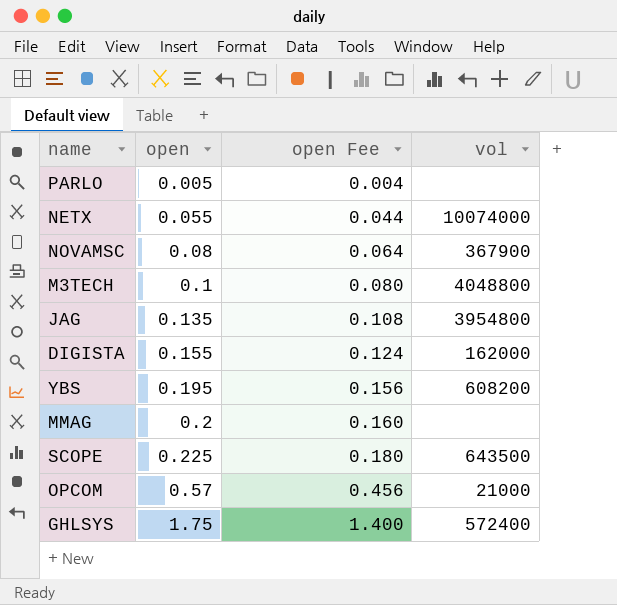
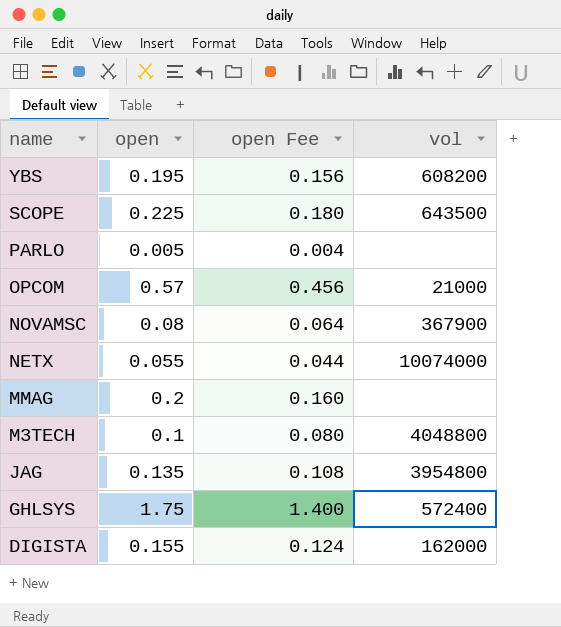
row order: open ascending -> name descending

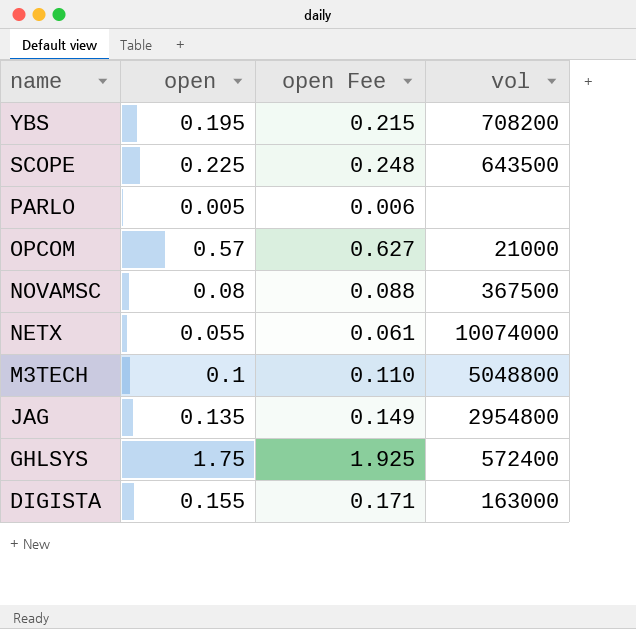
column open Fee | formula: [open] * 0.8 -> [open] * 1.1
row MMAG: 0.2 | 0.160 | none -> none
YBS | vol: 608200 -> 708200
NOVAMSC | vol: 367900 -> 367500
M3TECH | vol: 4048800 -> 5048800
JAG | vol: 3954800 -> 2954800
DIGISTA | vol: 162000 -> 163000

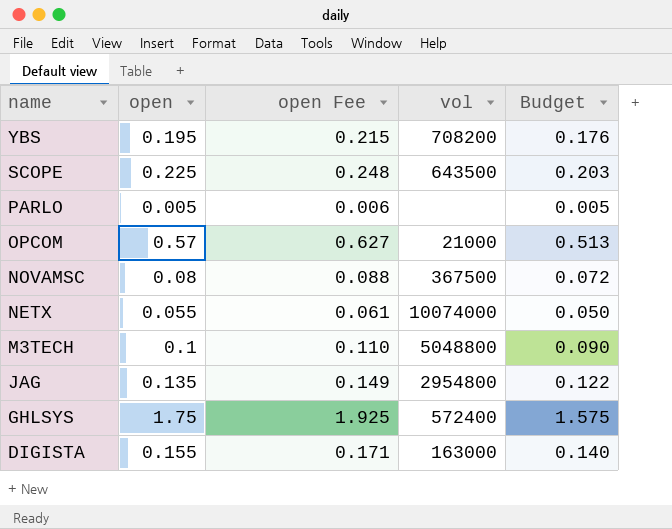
column Budget | formula: none -> [open] * 0.9

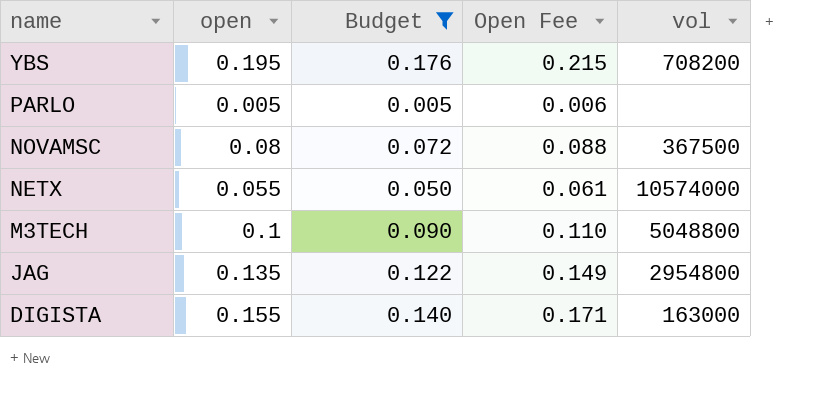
filter: none -> Budget <= 0.176
column Budget | position: 5 -> 3
column name: open Fee -> Open Fee
NETX | vol: 10074000 -> 10574000

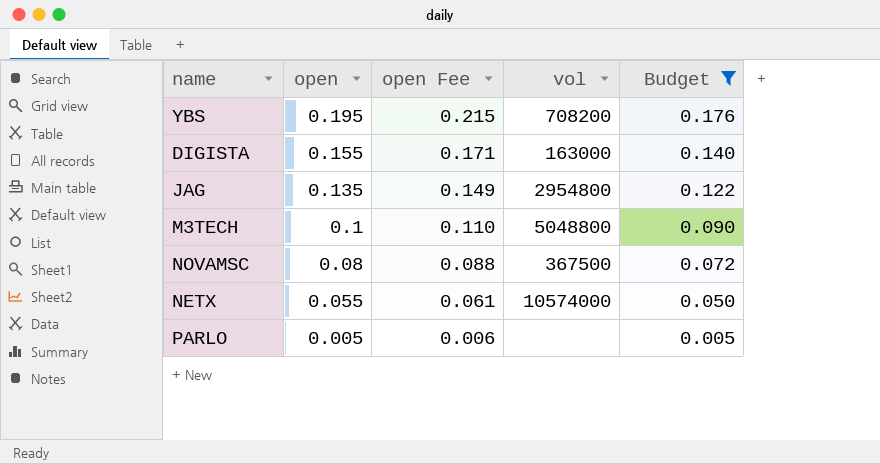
row order: name descending -> open descending
column name: Open Fee -> open Fee
column Budget | position: 3 -> 5

